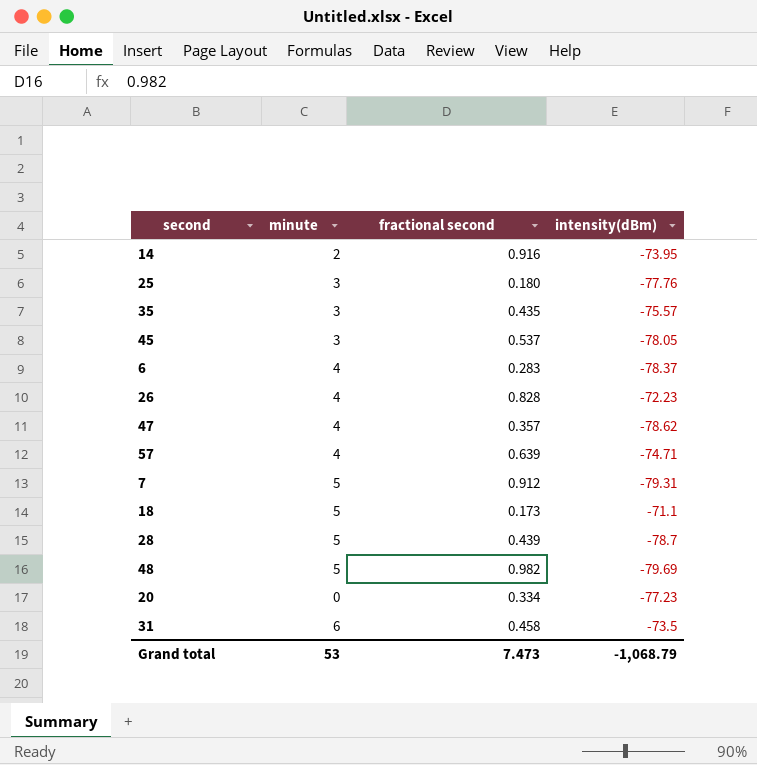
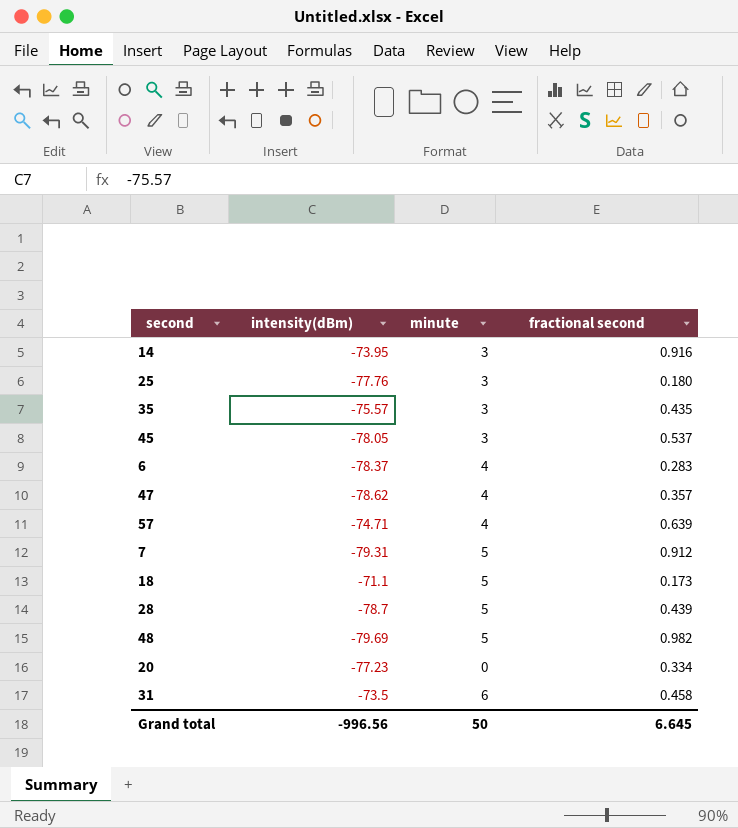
column intensity(dBm) | position: 4 -> 2
row 26: 4 | 0.828 | -72.23 -> none
14 | minute: 2 -> 3
Grand total | intensity(dBm): -1,068.79 -> -996.56
Grand total | minute: 53 -> 50
Grand total | fractional second: 7.473 -> 6.645

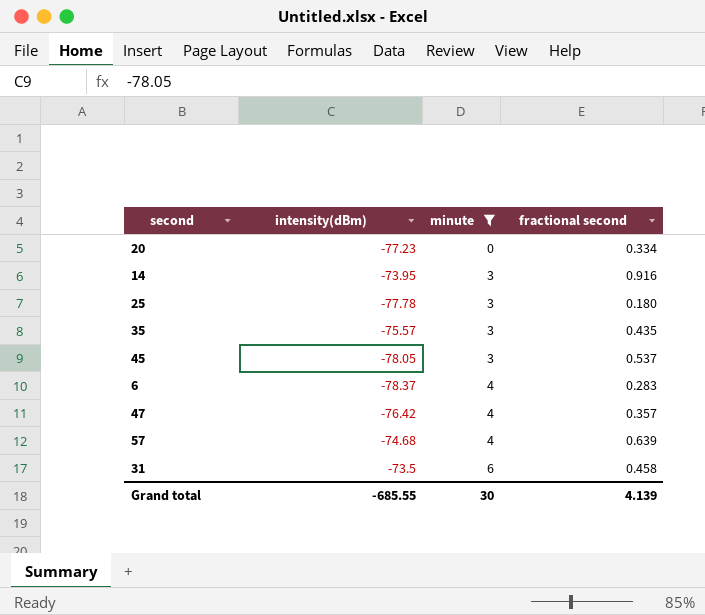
filter: none -> minute != 5
row order: none -> minute ascending
25 | intensity(dBm): -77.76 -> -77.78
47 | intensity(dBm): -78.62 -> -76.42
57 | intensity(dBm): -74.71 -> -74.68
Grand total | intensity(dBm): -996.56 -> -685.55
Grand total | minute: 50 -> 30
Grand total | fractional second: 6.645 -> 4.139

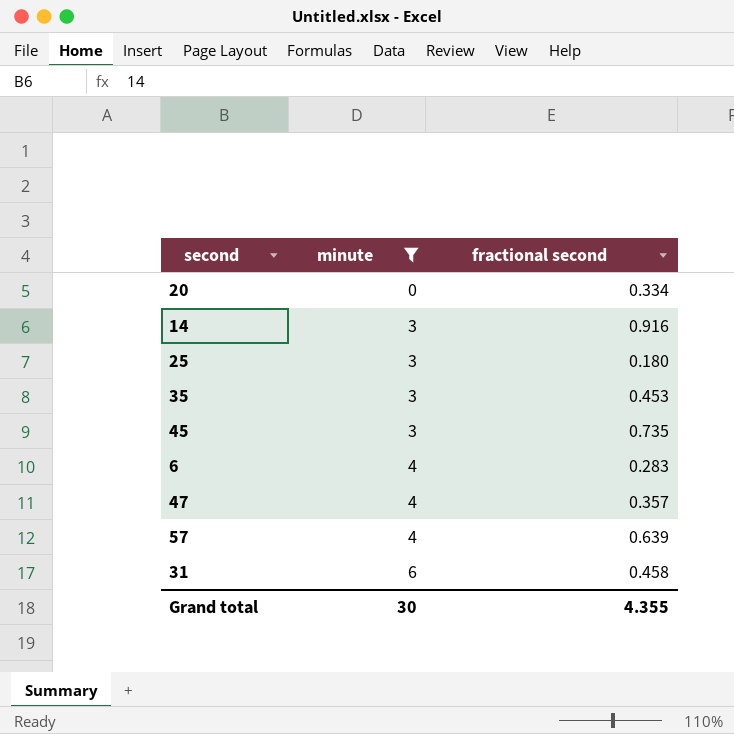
column intensity(dBm) | position: 2 -> none
35 | fractional second: 0.435 -> 0.453
45 | fractional second: 0.537 -> 0.735
Grand total | fractional second: 4.139 -> 4.355

